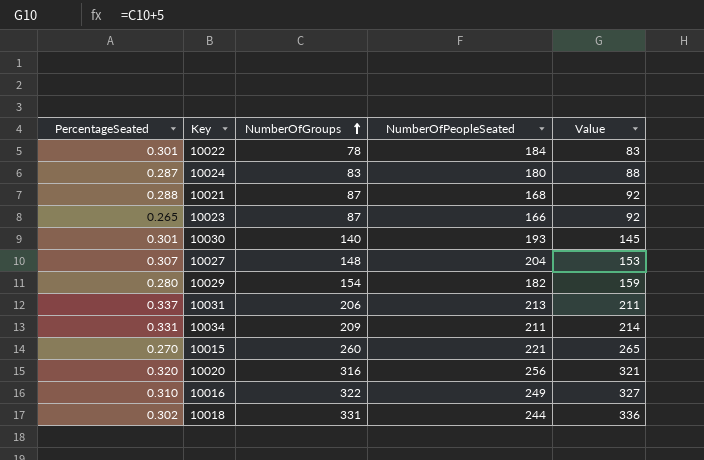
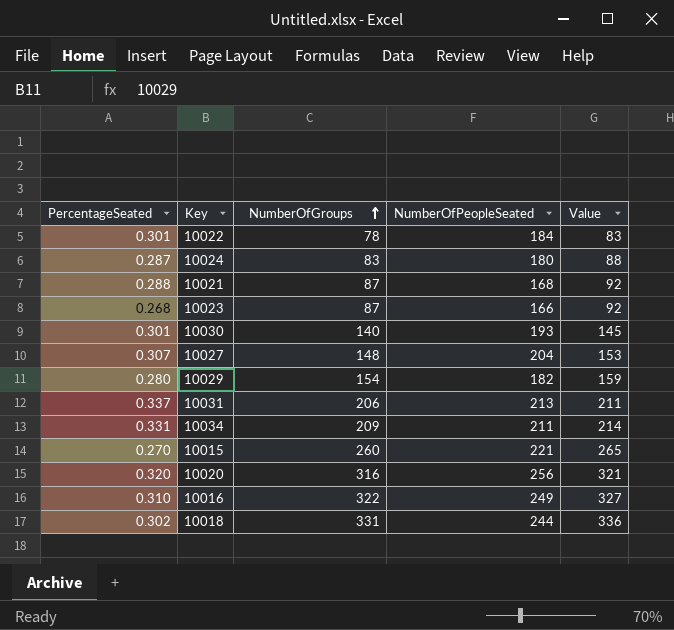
10023 | PercentageSeated: 0.265 -> 0.268

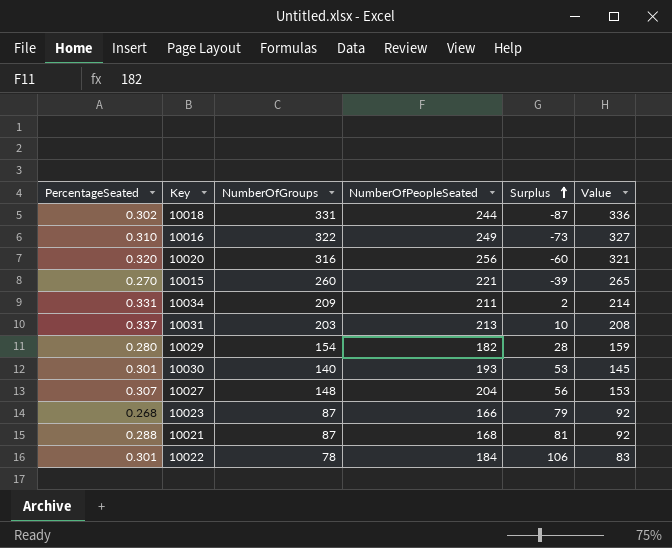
row order: NumberOfGroups ascending -> Surplus ascending
column Surplus | formula: none -> [NumberOfPeopleSeated] - [NumberOfGroups]
row 10024: 0.287 | 83 | 180 | 88 -> none
10031 | NumberOfGroups: 206 -> 203
10031 | Value: 211 -> 208

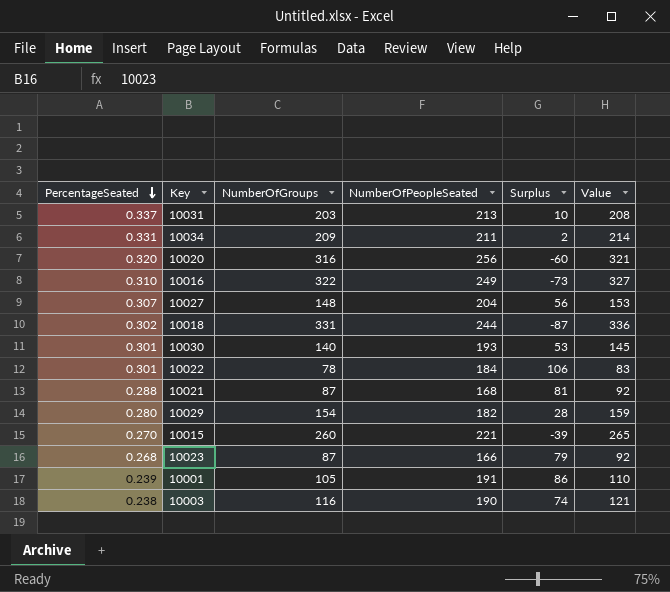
row order: Surplus ascending -> PercentageSeated descending
row 10001: none -> 0.239 | 105 | 191 | 86 | 110
row 10003: none -> 0.238 | 116 | 190 | 74 | 121

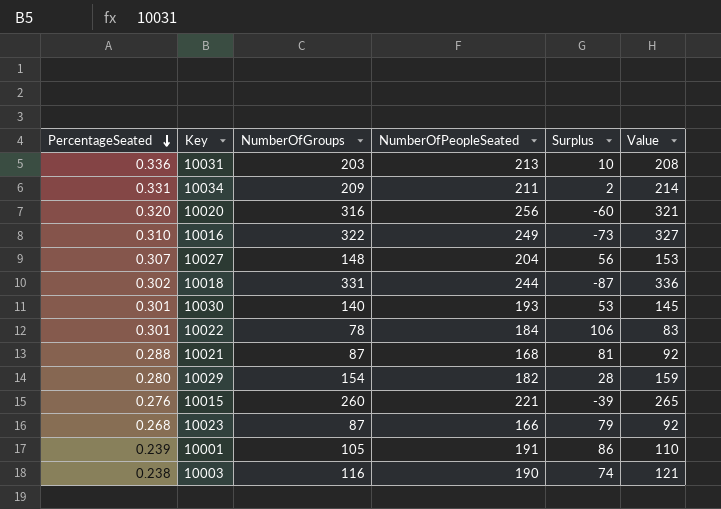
10031 | PercentageSeated: 0.337 -> 0.336
10015 | PercentageSeated: 0.270 -> 0.276

